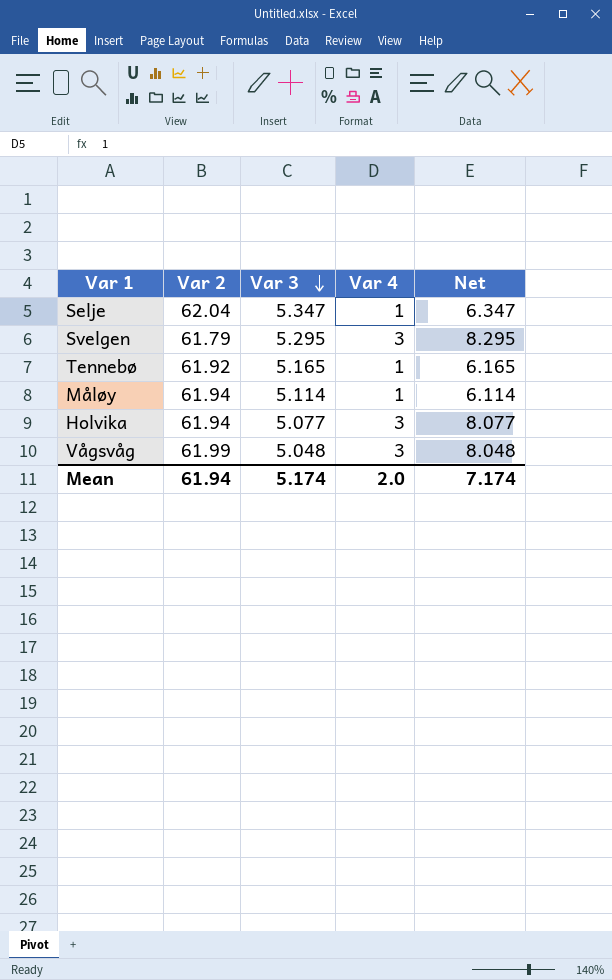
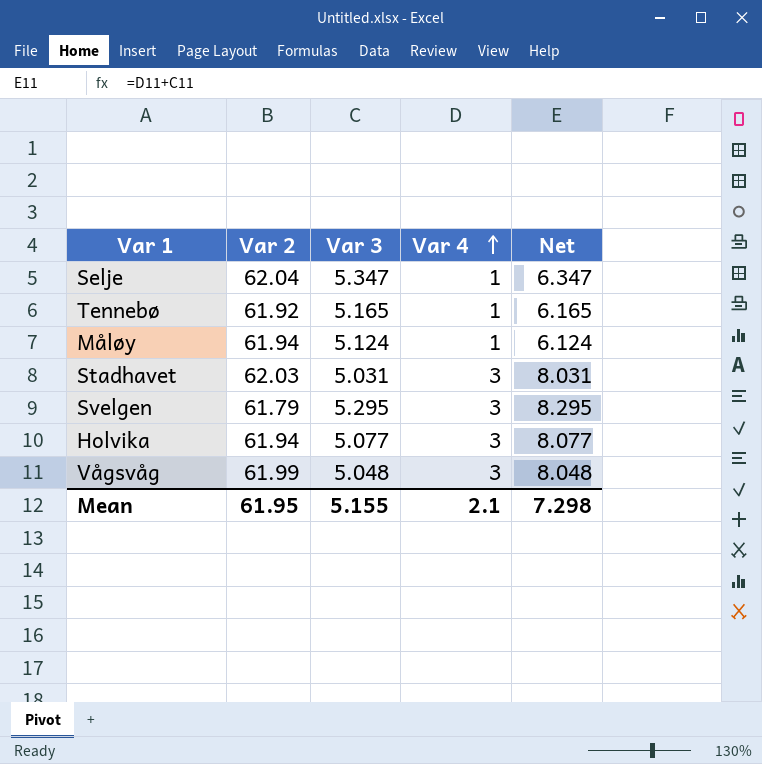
row order: Var 3 descending -> Var 4 ascending
Måløy | Var 3: 5.114 -> 5.124
Måløy | Net: 6.114 -> 6.124
row Stadhavet: none -> 62.03 | 5.031 | 3 | 8.031
Mean | Var 2: 61.94 -> 61.95
Mean | Var 3: 5.174 -> 5.155
Mean | Var 4: 2.0 -> 2.1
Mean | Net: 7.174 -> 7.298

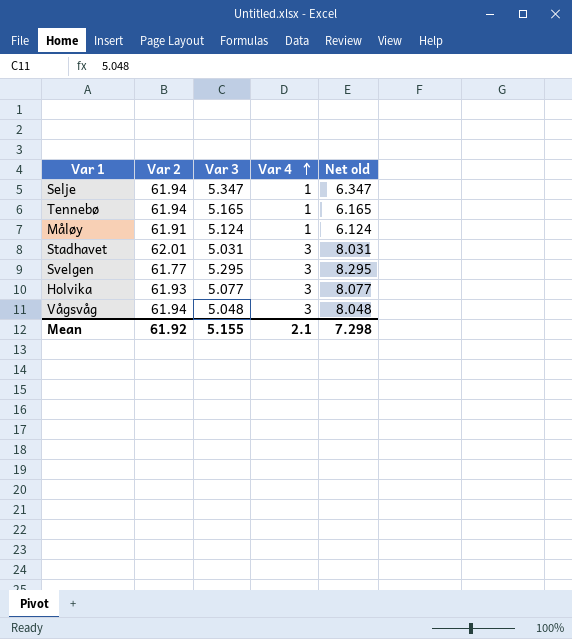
column name: Net -> Net old
Selje | Var 2: 62.04 -> 61.94
Tennebø | Var 2: 61.92 -> 61.94
Måløy | Var 2: 61.94 -> 61.91
Stadhavet | Var 2: 62.03 -> 62.01
Svelgen | Var 2: 61.79 -> 61.77
Holvika | Var 2: 61.94 -> 61.93
Vågsvåg | Var 2: 61.99 -> 61.94
Mean | Var 2: 61.95 -> 61.92

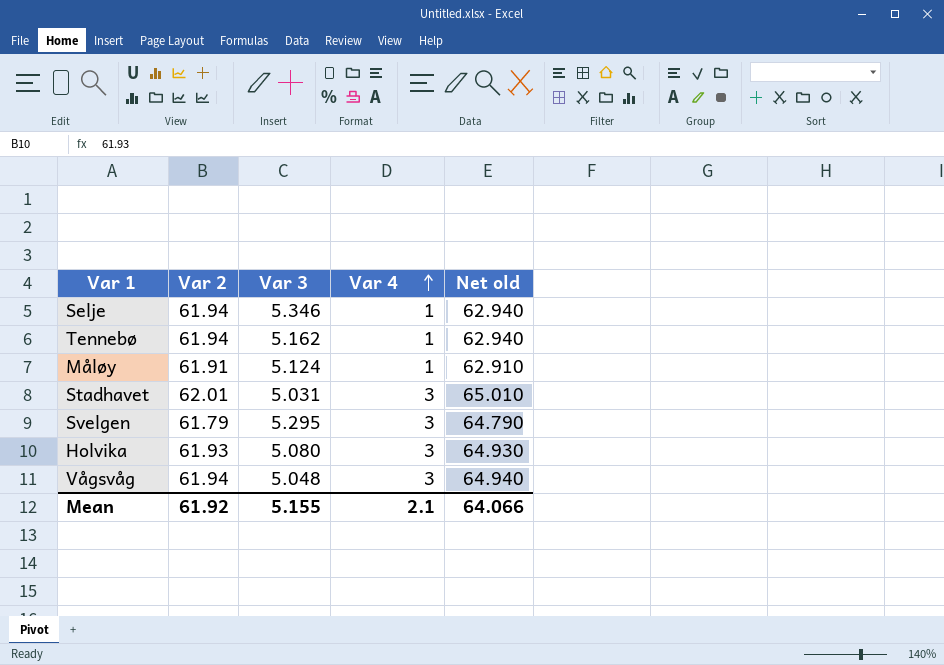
column Net old | formula: [Var 3] + [Var 4] -> [Var 2] + [Var 4]
Selje | Var 3: 5.347 -> 5.346
Tennebø | Var 3: 5.165 -> 5.162
Svelgen | Var 2: 61.77 -> 61.79
Holvika | Var 3: 5.077 -> 5.080
Mean | Net old: 7.298 -> 64.066

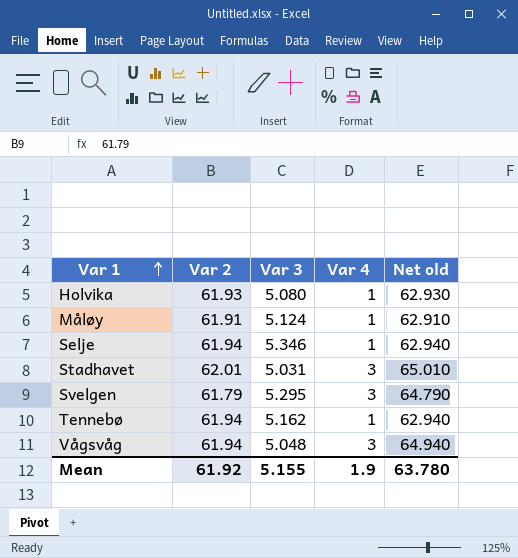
row order: Var 4 ascending -> Var 1 ascending
Holvika | Var 4: 3 -> 1
Holvika | Net old: 64.930 -> 62.930
Mean | Var 4: 2.1 -> 1.9
Mean | Net old: 64.066 -> 63.780

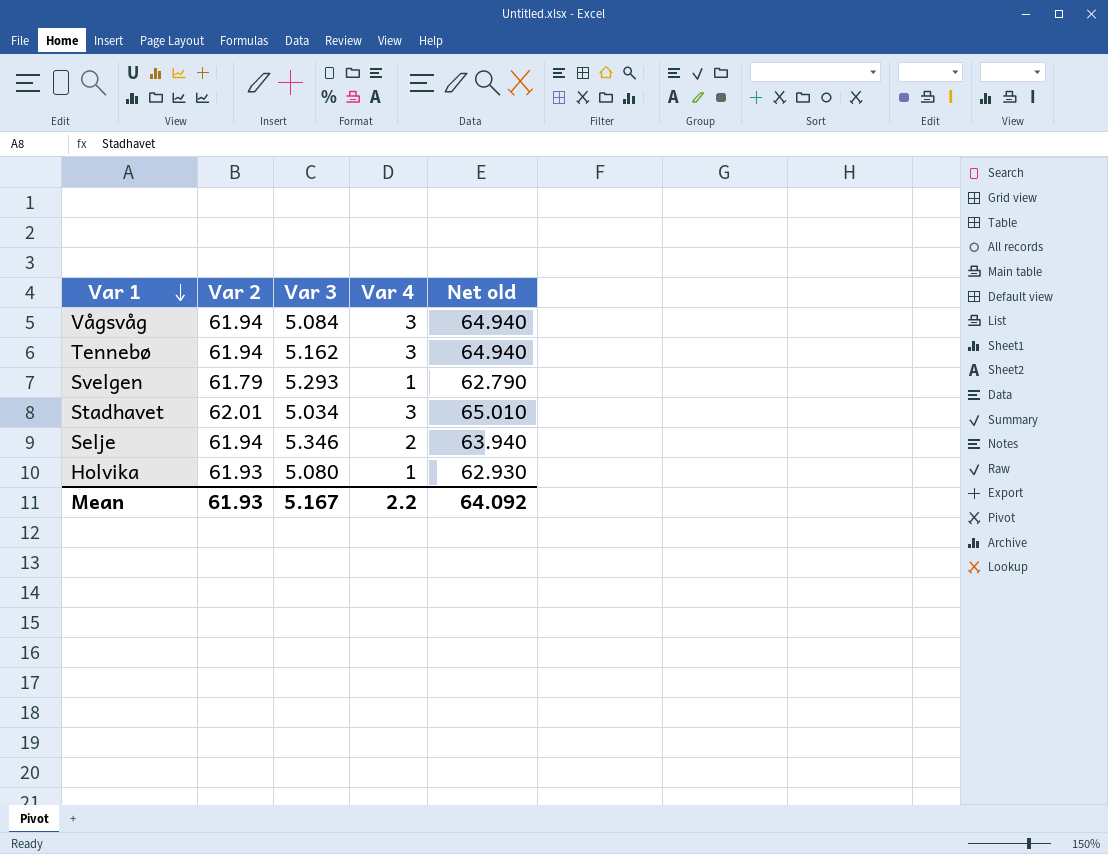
row order: Var 1 ascending -> Var 1 descending
row Måløy: 61.91 | 5.124 | 1 | 62.910 -> none
Vågsvåg | Var 3: 5.048 -> 5.084
Tennebø | Var 4: 1 -> 3
Tennebø | Net old: 62.940 -> 64.940
Svelgen | Var 3: 5.295 -> 5.293
Svelgen | Var 4: 3 -> 1
Svelgen | Net old: 64.790 -> 62.790
Stadhavet | Var 3: 5.031 -> 5.034
Selje | Var 4: 1 -> 2
Selje | Net old: 62.940 -> 63.940
Mean | Var 2: 61.92 -> 61.93
Mean | Var 3: 5.155 -> 5.167
Mean | Var 4: 1.9 -> 2.2
Mean | Net old: 63.780 -> 64.092

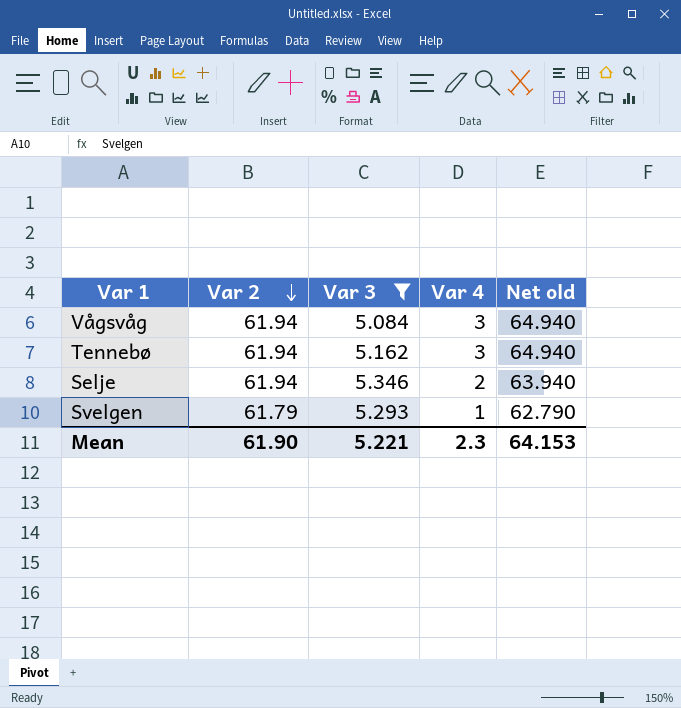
filter: none -> Var 3 >= 5.084
row order: Var 1 descending -> Var 2 descending
Mean | Var 2: 61.93 -> 61.90
Mean | Var 3: 5.167 -> 5.221
Mean | Var 4: 2.2 -> 2.3
Mean | Net old: 64.092 -> 64.153

